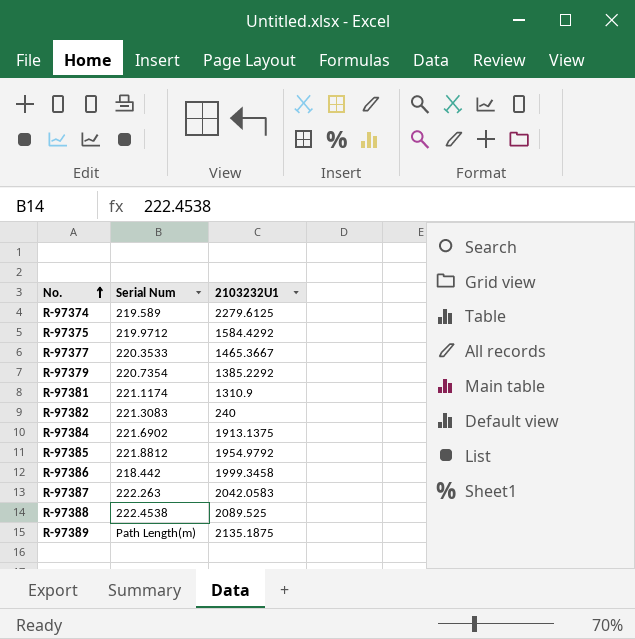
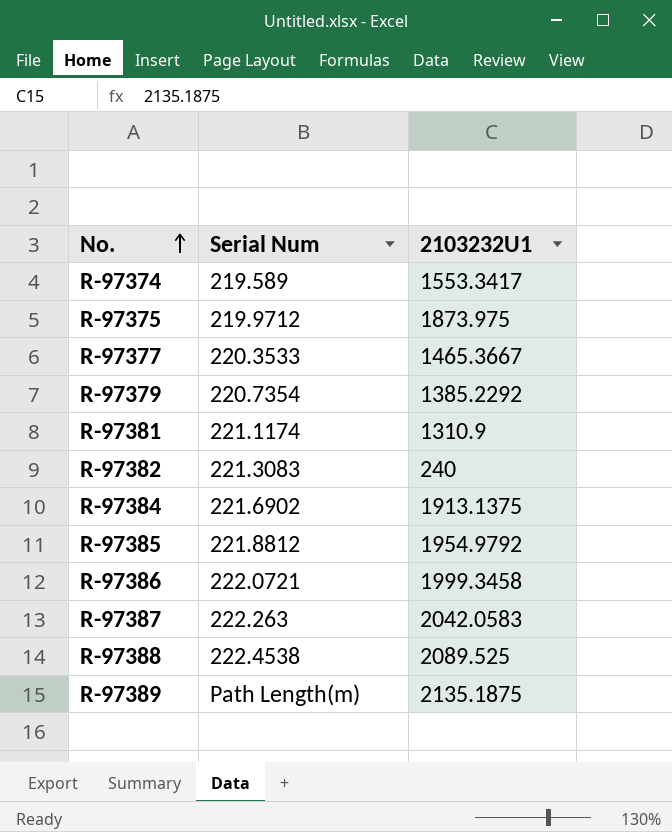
R-97374 | 2103232U1: 2279.6125 -> 1553.3417
R-97375 | 2103232U1: 1584.4292 -> 1873.975
R-97386 | Serial Num: 218.442 -> 222.0721

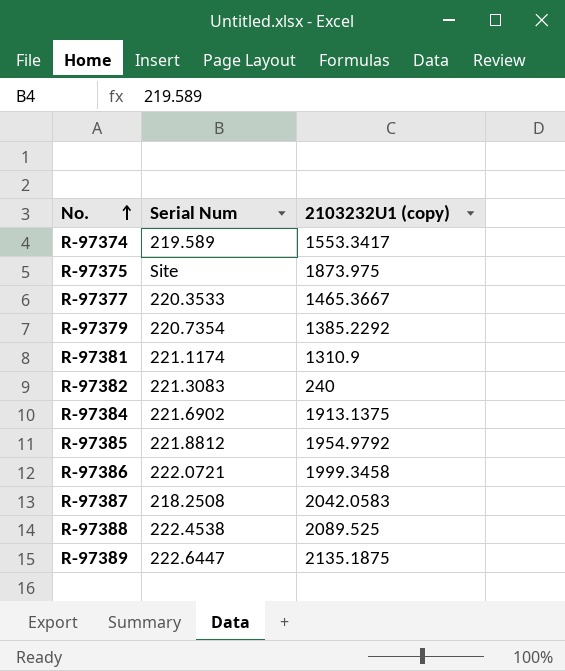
column name: 2103232U1 -> 2103232U1 (copy)
R-97375 | Serial Num: 219.9712 -> Site
R-97387 | Serial Num: 222.263 -> 218.2508
R-97389 | Serial Num: Path Length(m) -> 222.6447

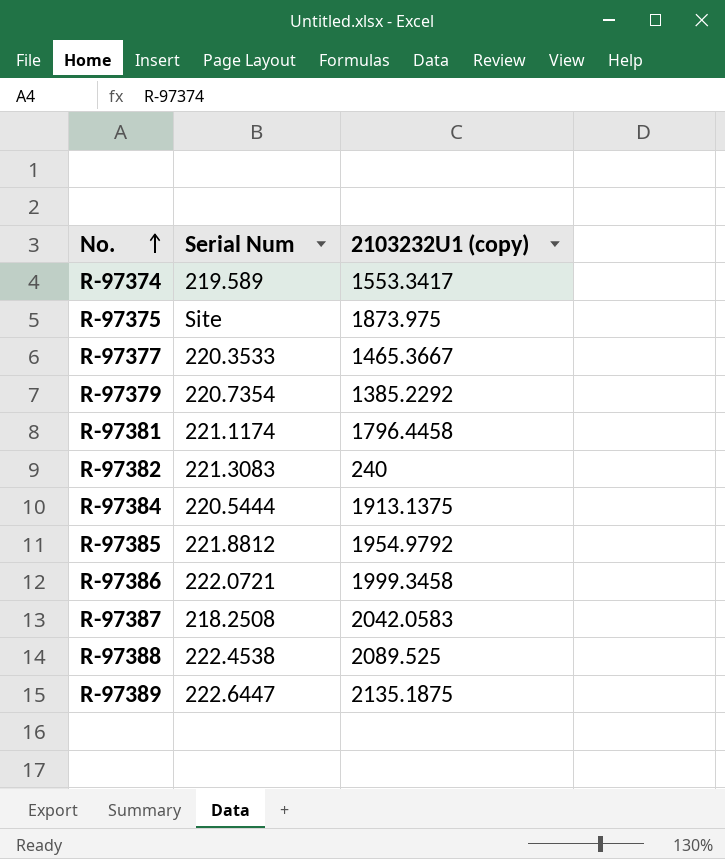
R-97381 | 2103232U1 (copy): 1310.9 -> 1796.4458
R-97384 | Serial Num: 221.6902 -> 220.5444

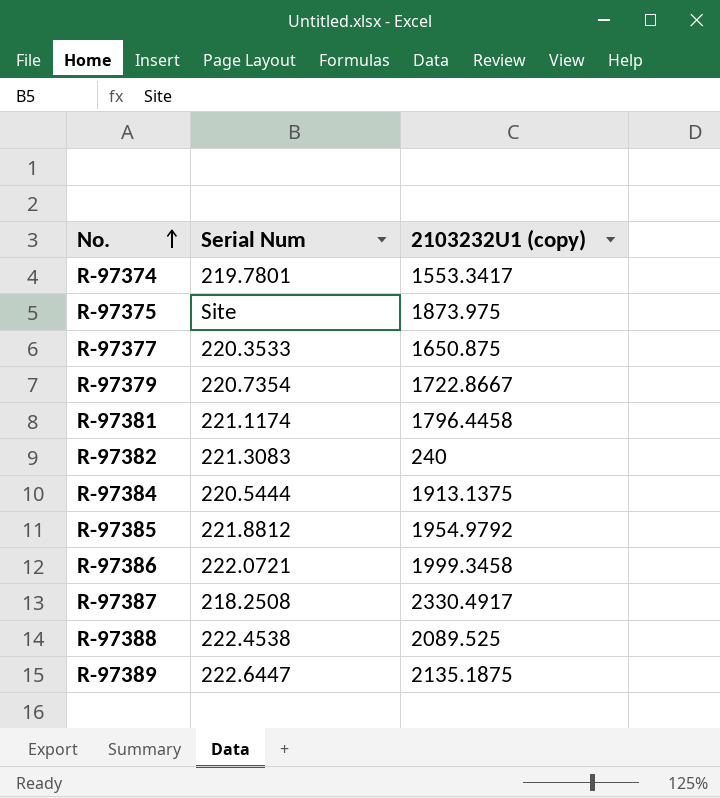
R-97374 | Serial Num: 219.589 -> 219.7801
R-97377 | 2103232U1 (copy): 1465.3667 -> 1650.875
R-97379 | 2103232U1 (copy): 1385.2292 -> 1722.8667
R-97387 | 2103232U1 (copy): 2042.0583 -> 2330.4917

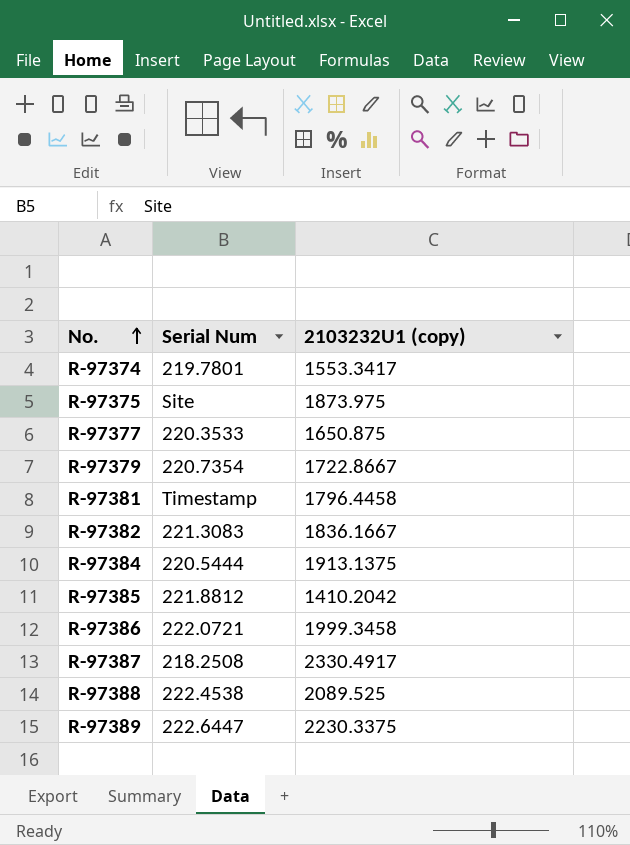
R-97381 | Serial Num: 221.1174 -> Timestamp
R-97382 | 2103232U1 (copy): 240 -> 1836.1667
R-97385 | 2103232U1 (copy): 1954.9792 -> 1410.2042
R-97389 | 2103232U1 (copy): 2135.1875 -> 2230.3375

